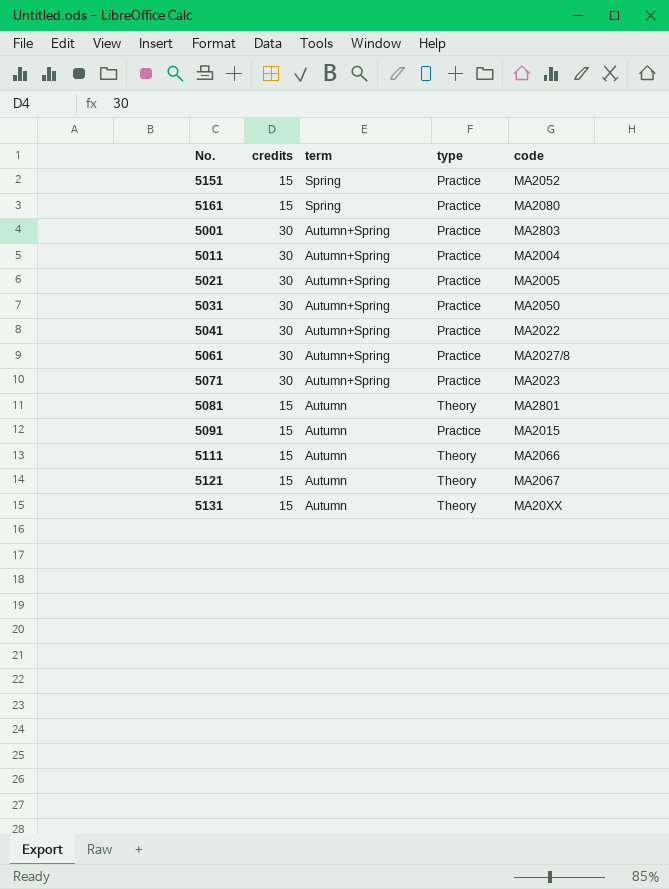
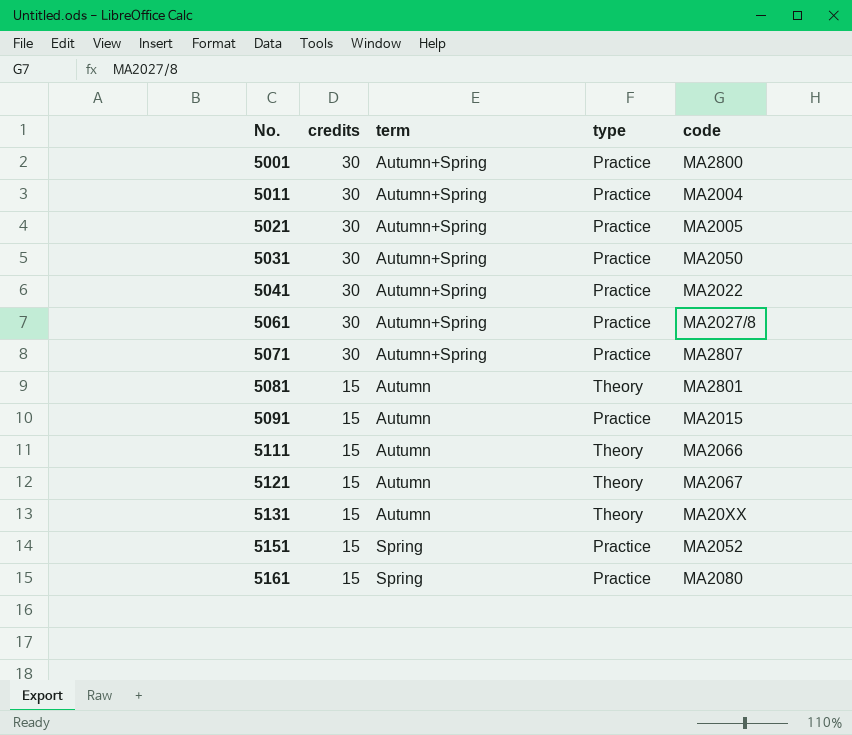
row order: term descending -> No. ascending
5001 | code: MA2803 -> MA2800
5071 | code: MA2023 -> MA2807

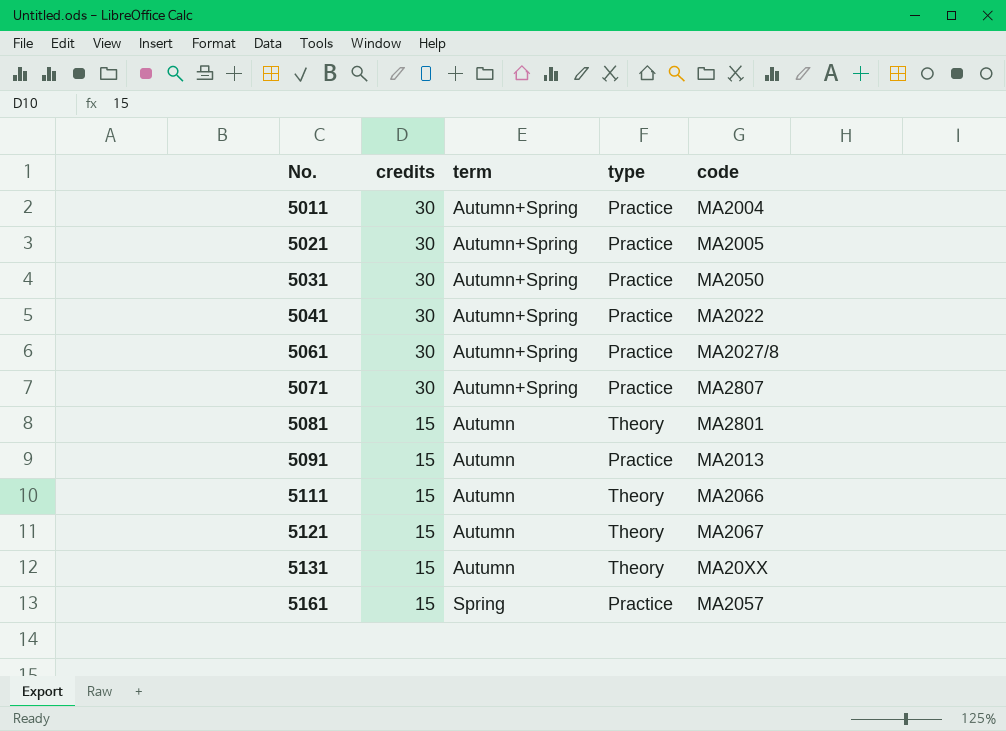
row 5001: 30 | Autumn+Spring | Practice | MA2800 -> none
row 5151: 15 | Spring | Practice | MA2052 -> none
5091 | code: MA2015 -> MA2013
5161 | code: MA2080 -> MA2057

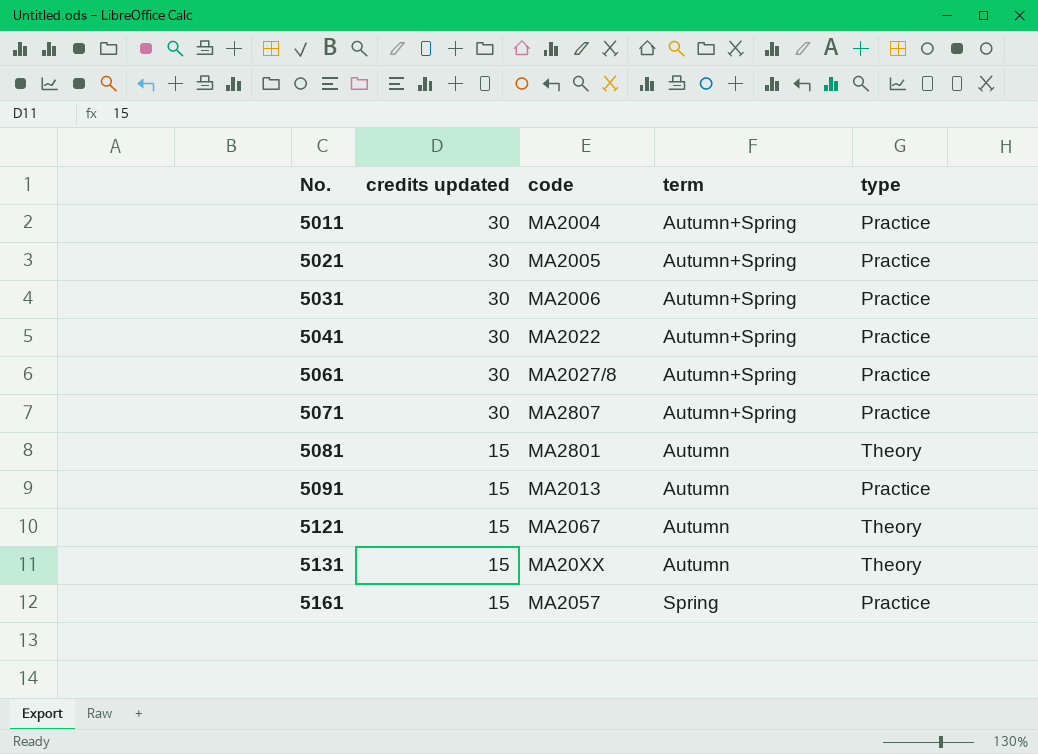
column name: credits -> credits updated
column code | position: 5 -> 3
row 5111: 15 | Autumn | Theory | MA2066 -> none
5031 | code: MA2050 -> MA2006

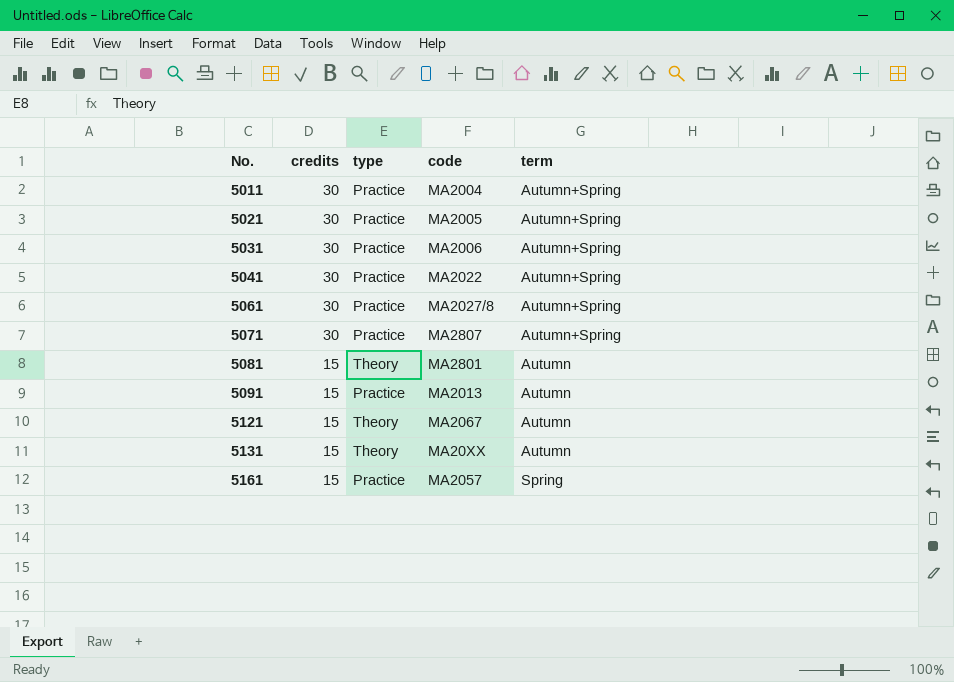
column name: credits updated -> credits
column type | position: 5 -> 3

